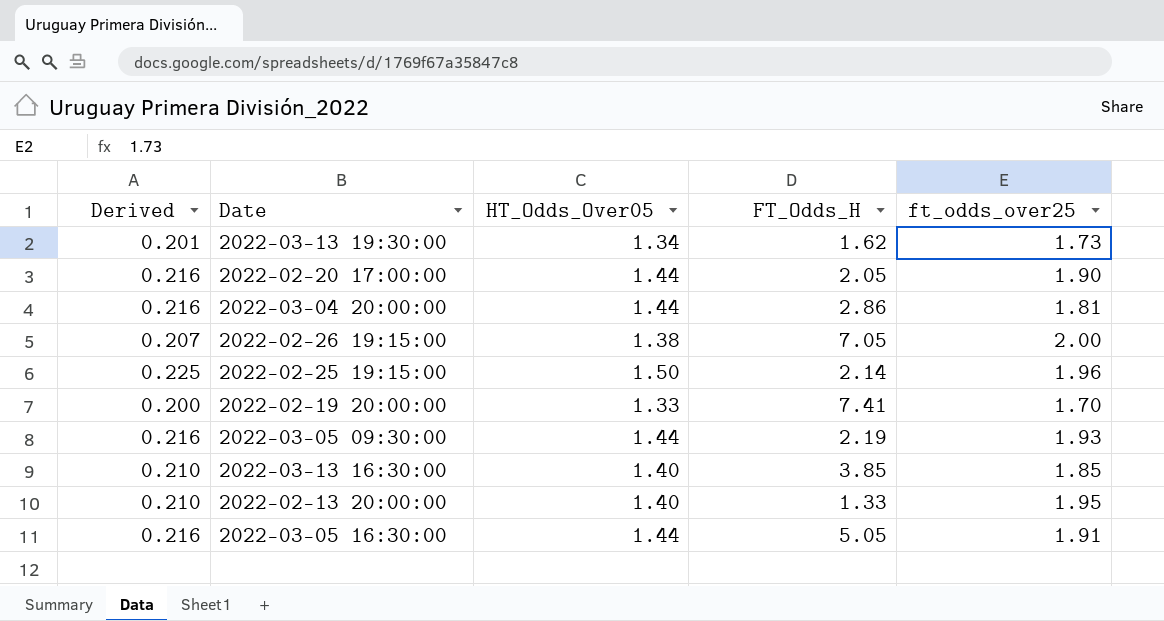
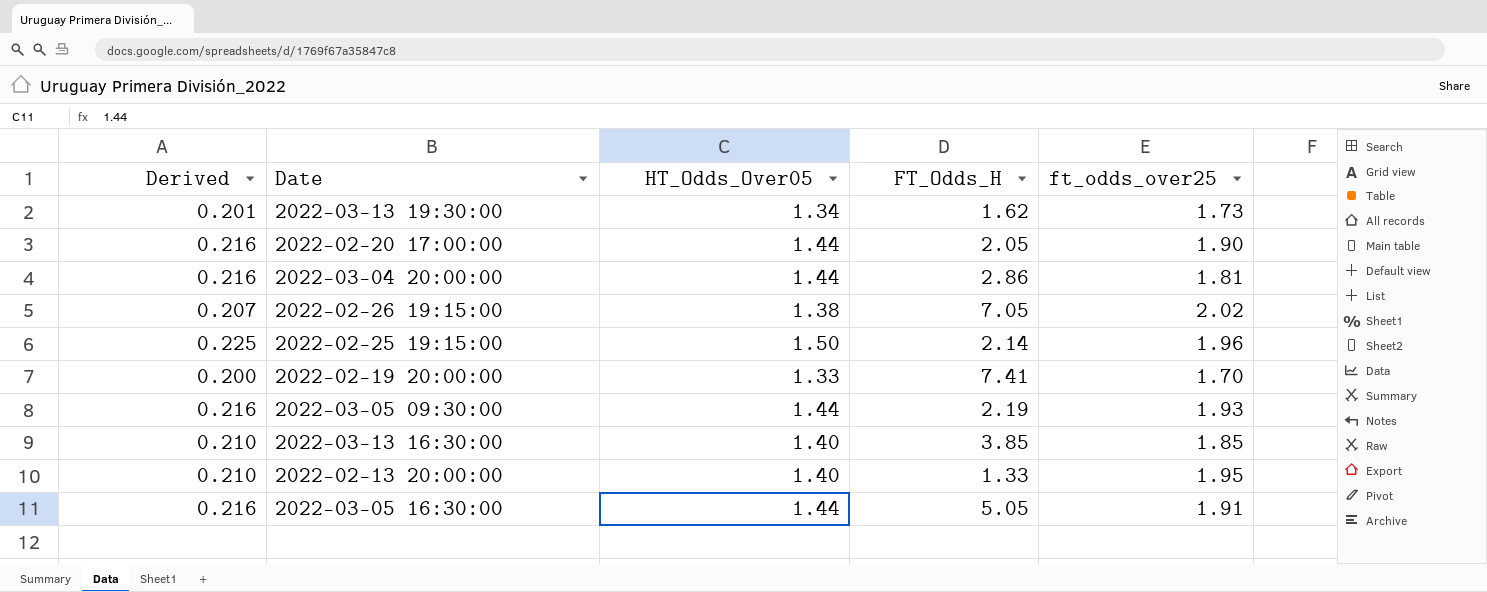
2022-02-26 19:15:00 | ft_odds_over25: 2.00 -> 2.02

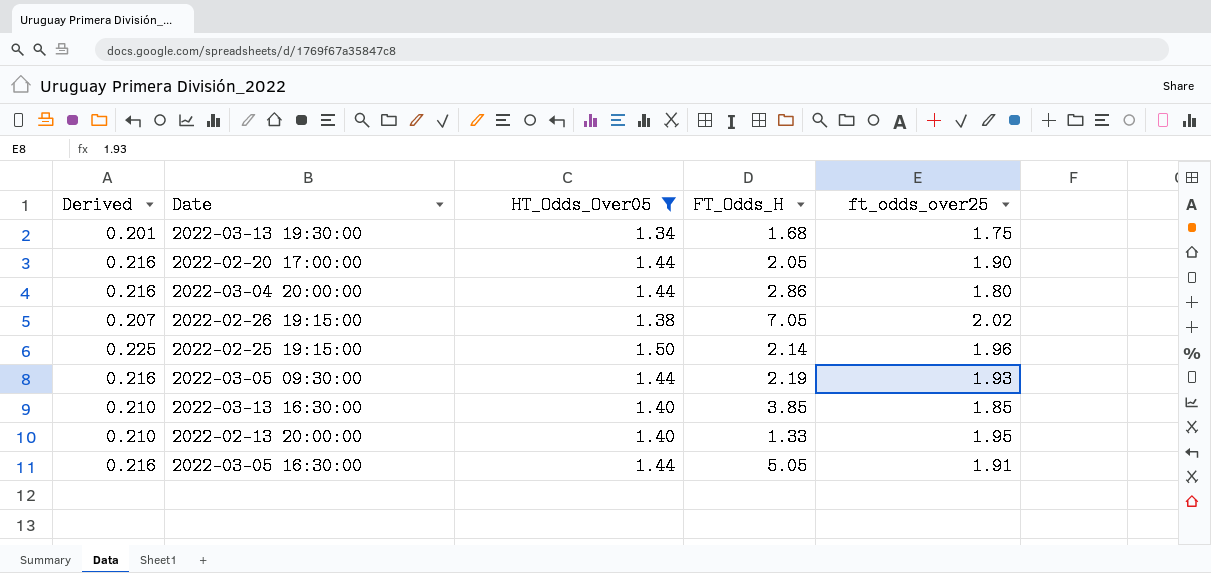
filter: none -> HT_Odds_Over05 != 1.33
2022-03-13 19:30:00 | FT_Odds_H: 1.62 -> 1.68
2022-03-13 19:30:00 | ft_odds_over25: 1.73 -> 1.75
2022-03-04 20:00:00 | ft_odds_over25: 1.81 -> 1.80

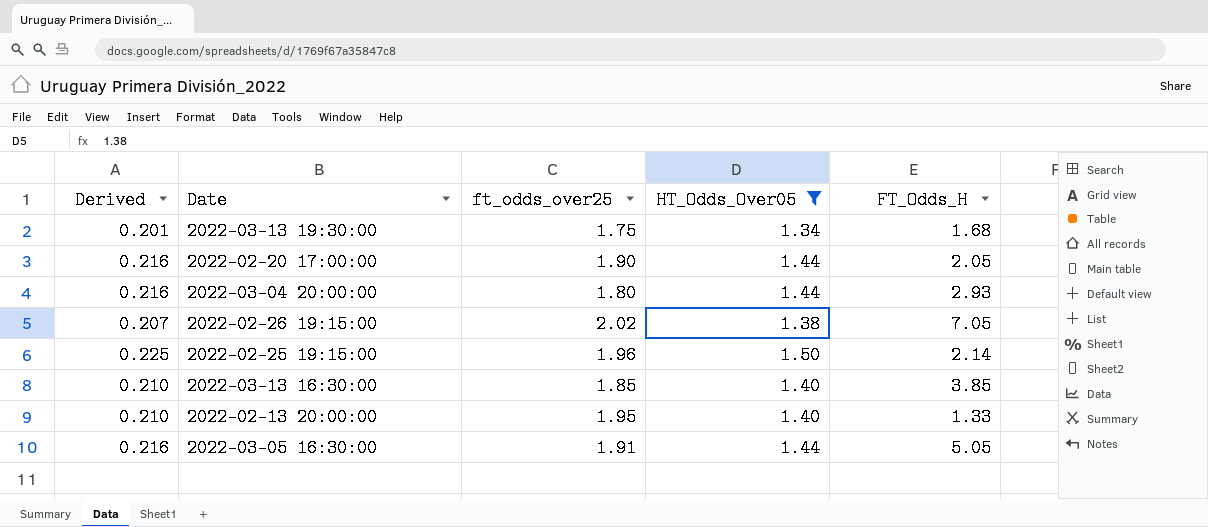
column ft_odds_over25 | position: 5 -> 3
row 2022-03-05 09:30:00: 0.216 | 1.44 | 2.19 | 1.93 -> none
2022-03-04 20:00:00 | FT_Odds_H: 2.86 -> 2.93

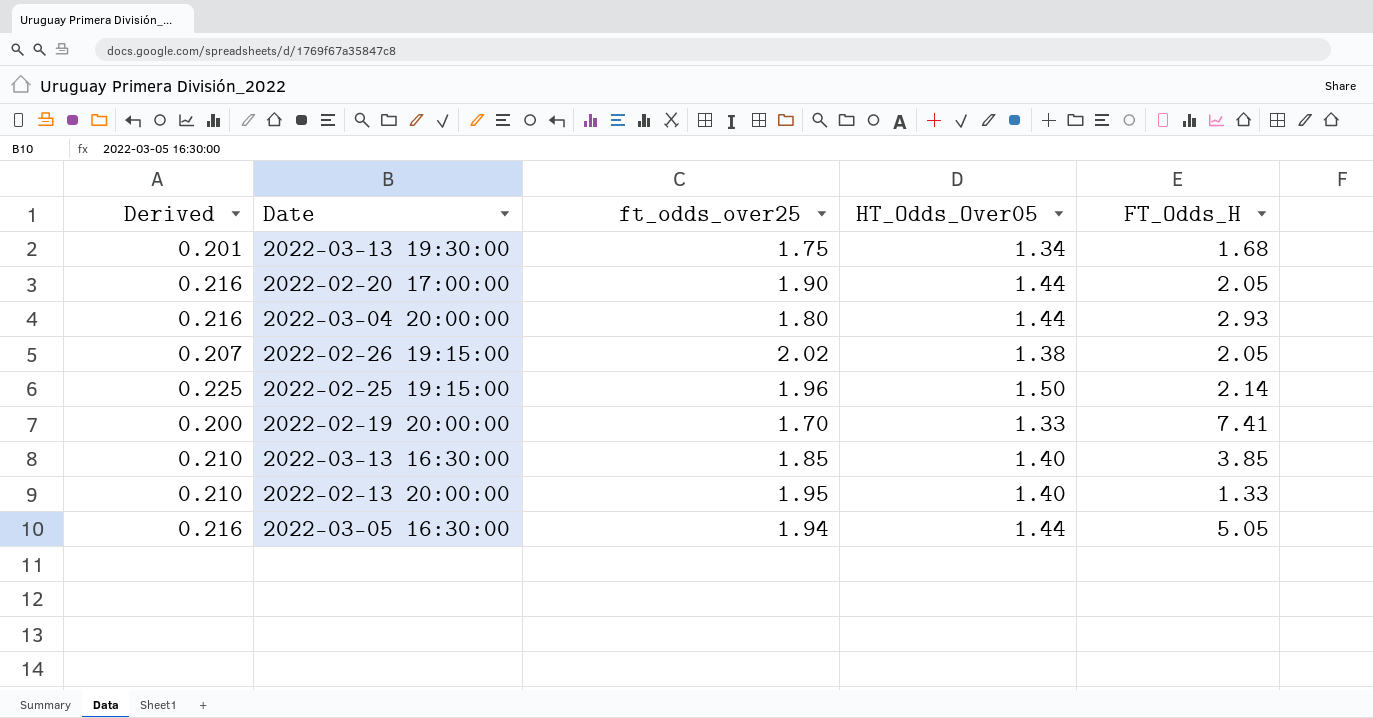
filter: HT_Odds_Over05 != 1.33 -> none
2022-02-26 19:15:00 | FT_Odds_H: 7.05 -> 2.05
2022-03-05 16:30:00 | ft_odds_over25: 1.91 -> 1.94

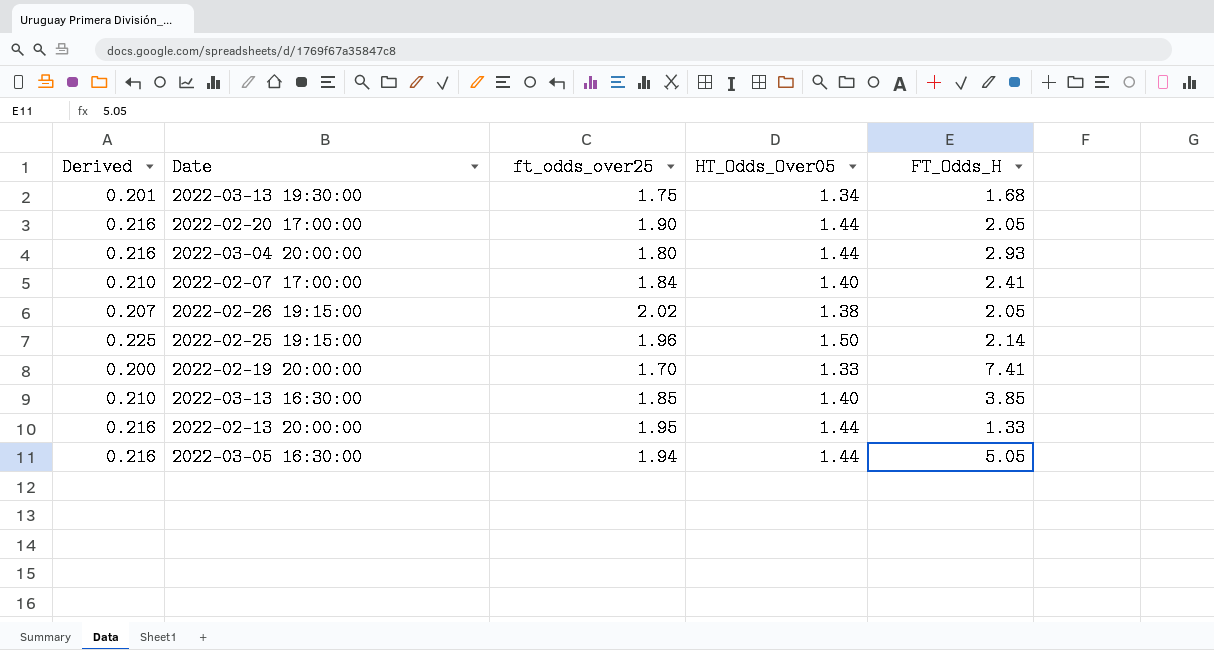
row 2022-02-07 17:00:00: none -> 0.210 | 1.84 | 1.40 | 2.41
2022-02-13 20:00:00 | Derived: 0.210 -> 0.216
2022-02-13 20:00:00 | HT_Odds_Over05: 1.40 -> 1.44

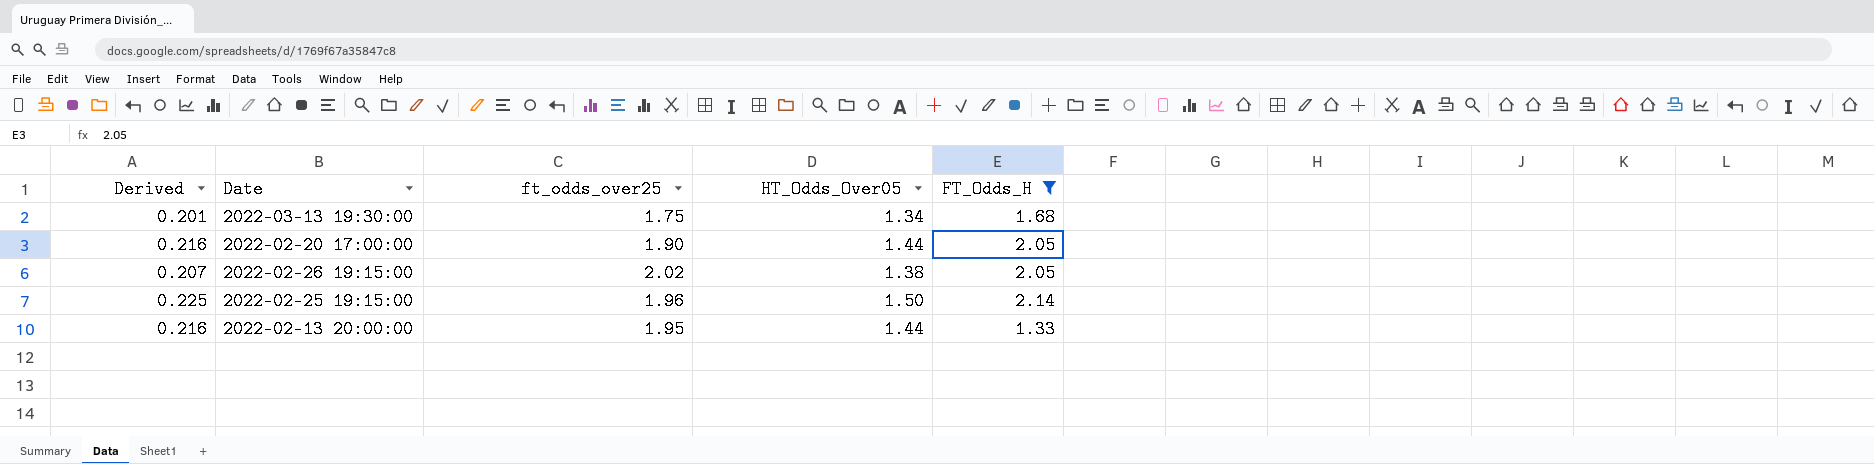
filter: none -> FT_Odds_H <= 2.14

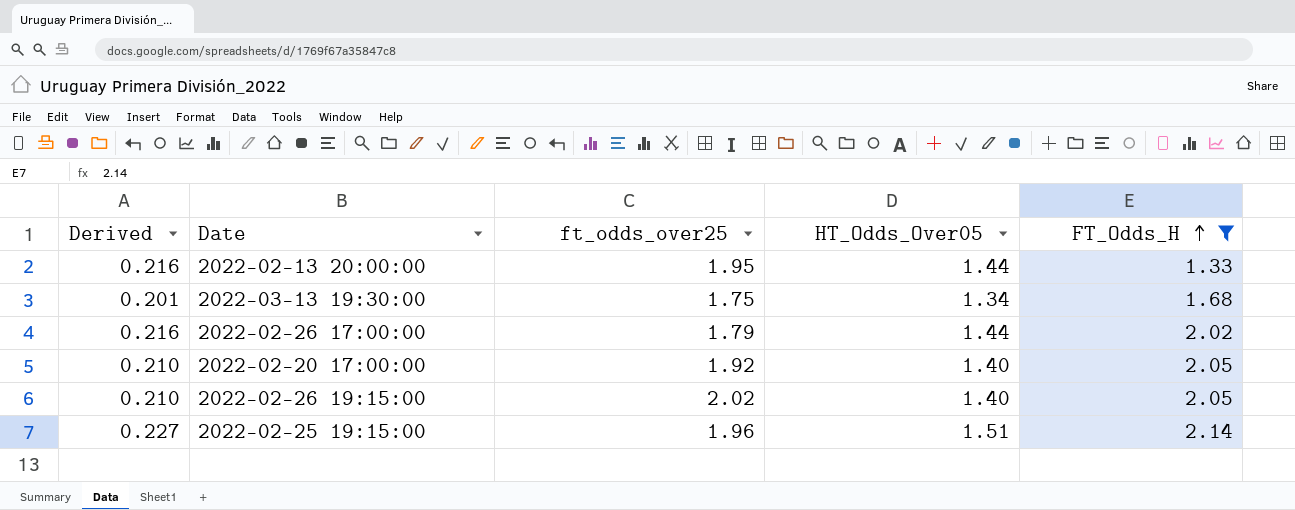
row order: none -> FT_Odds_H ascending
row 2022-02-26 17:00:00: none -> 0.216 | 1.79 | 1.44 | 2.02
2022-02-20 17:00:00 | Derived: 0.216 -> 0.210
2022-02-20 17:00:00 | ft_odds_over25: 1.90 -> 1.92
2022-02-20 17:00:00 | HT_Odds_Over05: 1.44 -> 1.40
2022-02-26 19:15:00 | Derived: 0.207 -> 0.210
2022-02-26 19:15:00 | HT_Odds_Over05: 1.38 -> 1.40
2022-02-25 19:15:00 | Derived: 0.225 -> 0.227
2022-02-25 19:15:00 | HT_Odds_Over05: 1.50 -> 1.51

